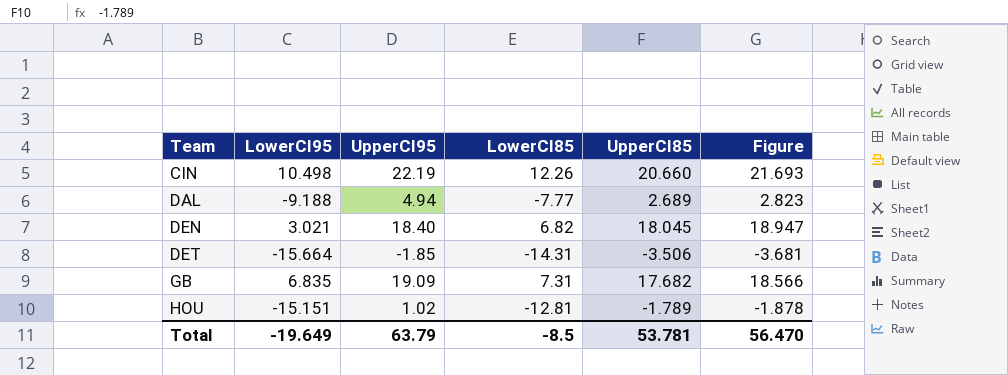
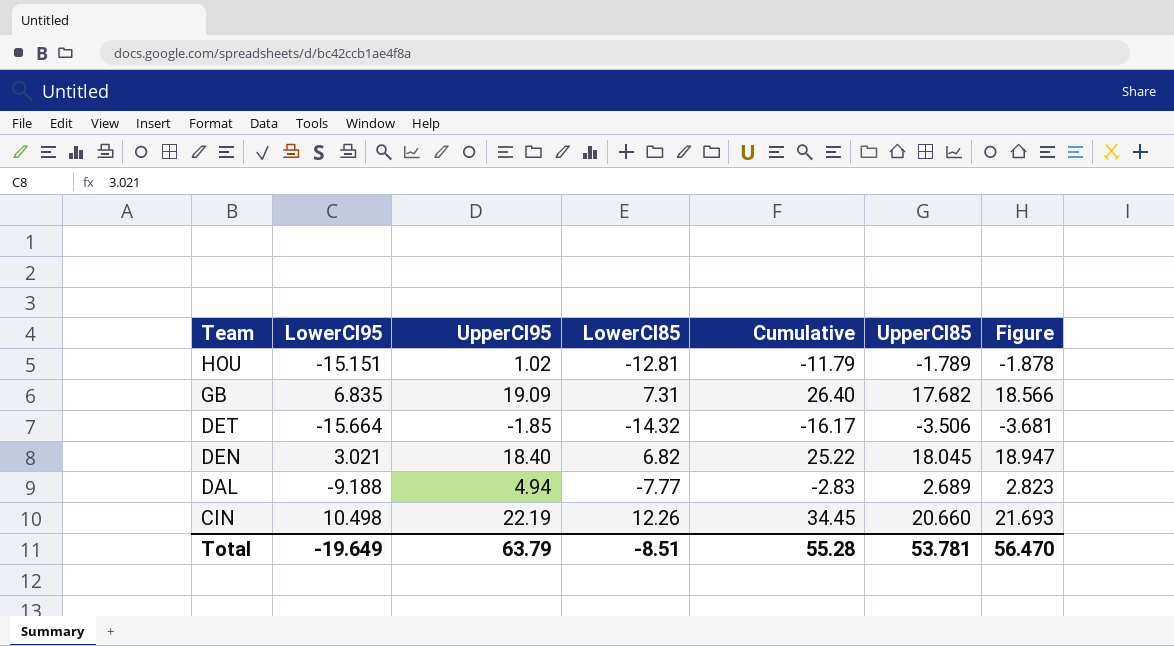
row order: Team ascending -> Team descending
column Cumulative | formula: none -> [UpperCI95] + [LowerCI85]
DET | LowerCI85: -14.31 -> -14.32
Total | LowerCI85: -8.5 -> -8.51

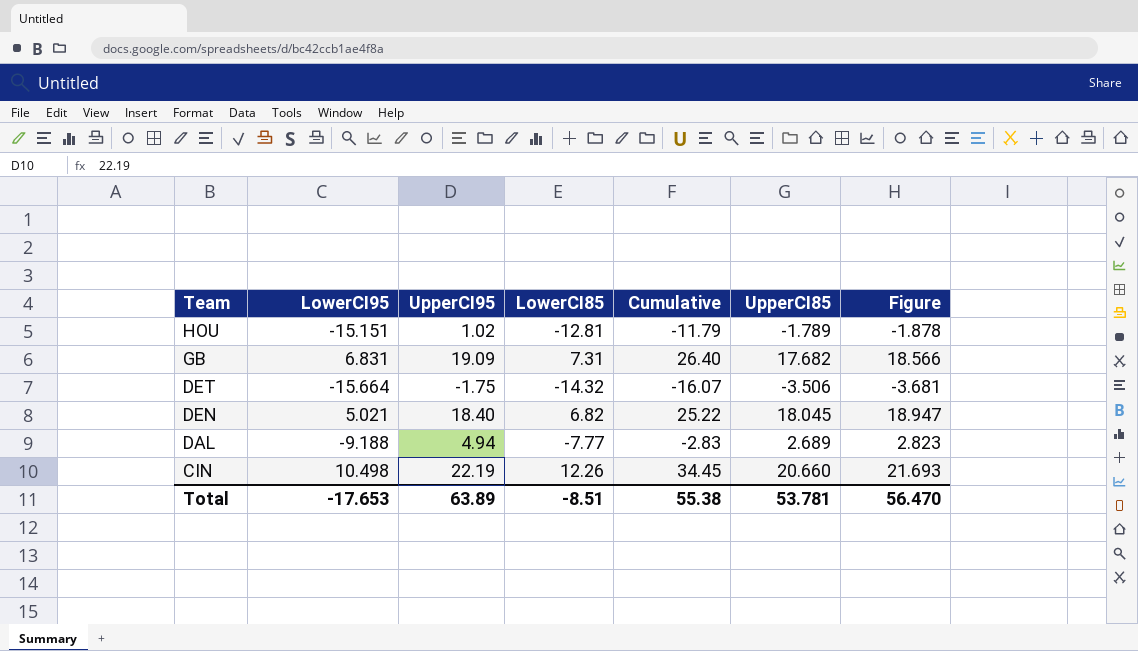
GB | LowerCI95: 6.835 -> 6.831
DET | UpperCI95: -1.85 -> -1.75
DET | Cumulative: -16.17 -> -16.07
DEN | LowerCI95: 3.021 -> 5.021
Total | LowerCI95: -19.649 -> -17.653
Total | UpperCI95: 63.79 -> 63.89
Total | Cumulative: 55.28 -> 55.38

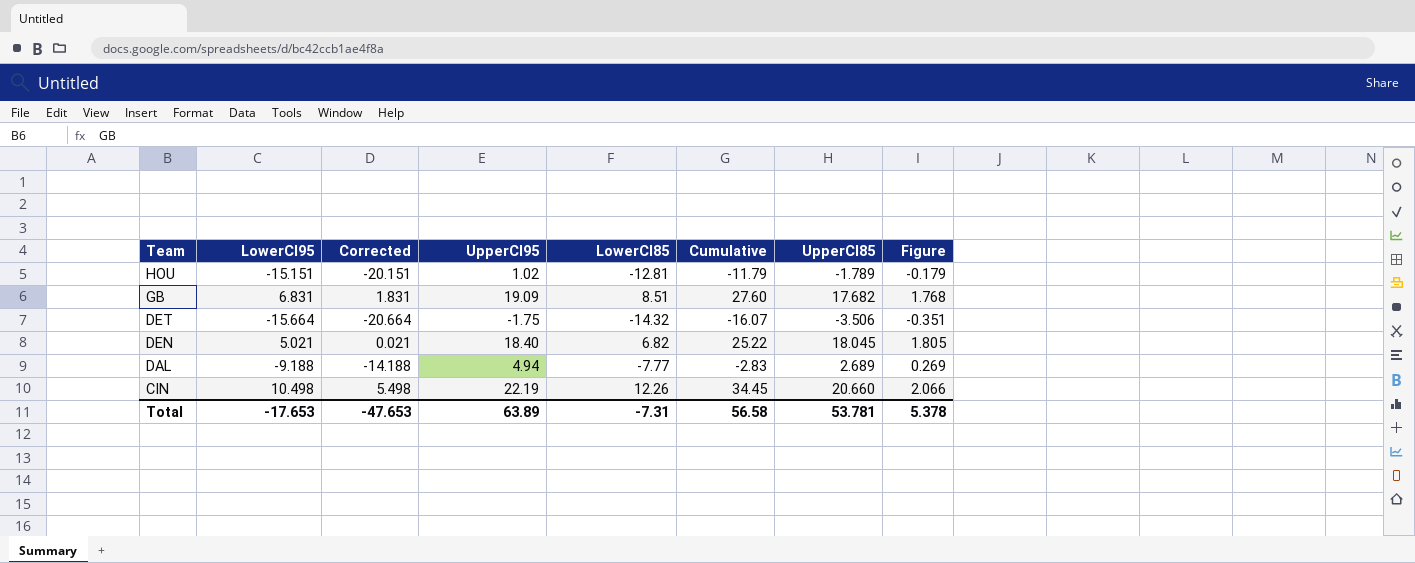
column Corrected | formula: none -> [LowerCI95] - 5
column Figure | formula: [UpperCI85] * 1.05 -> [UpperCI85] * 0.1
GB | LowerCI85: 7.31 -> 8.51
GB | Cumulative: 26.40 -> 27.60
Total | LowerCI85: -8.51 -> -7.31
Total | Cumulative: 55.38 -> 56.58
Total | Figure: 56.470 -> 5.378

